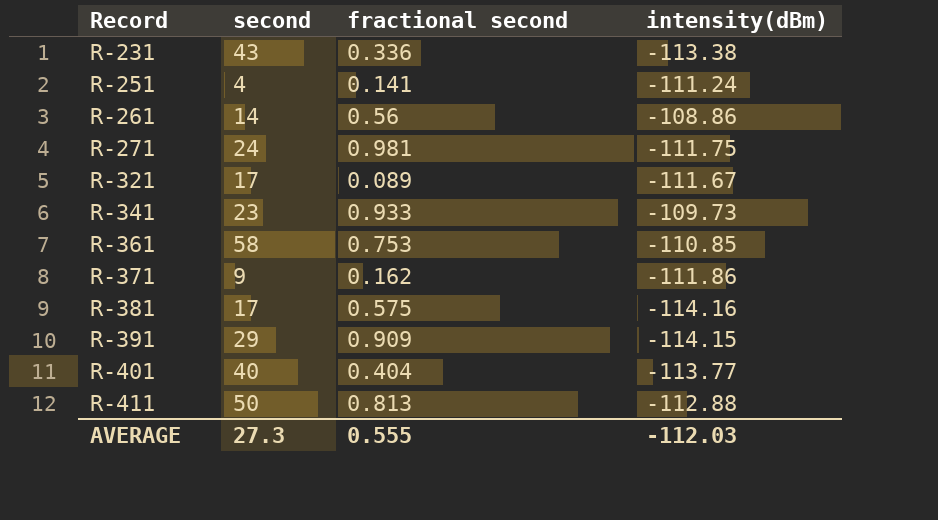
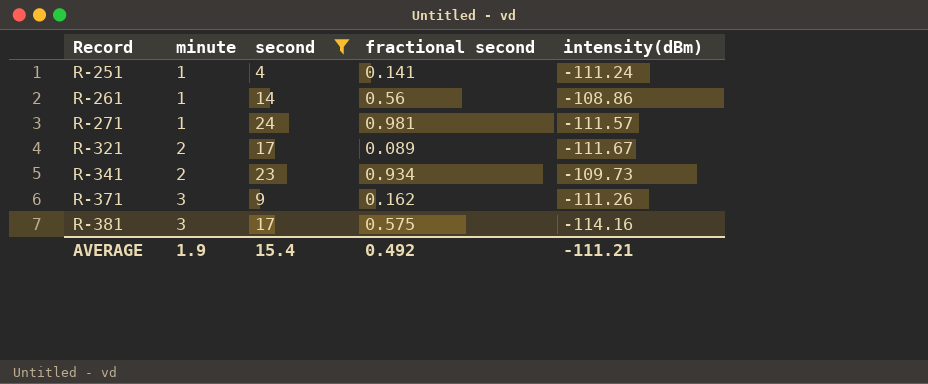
filter: none -> second <= 24
column minute | position: none -> 2
R-271 | intensity(dBm): -111.75 -> -111.57
R-341 | fractional second: 0.933 -> 0.934
R-371 | intensity(dBm): -111.86 -> -111.26
AVERAGE | second: 27.3 -> 15.4
AVERAGE | fractional second: 0.555 -> 0.492
AVERAGE | intensity(dBm): -112.03 -> -111.21

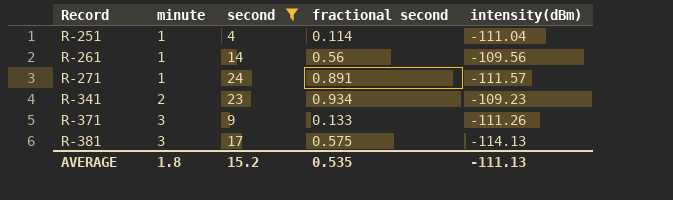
row R-321: 2 | 17 | 0.089 | -111.67 -> none
R-251 | fractional second: 0.141 -> 0.114
R-251 | intensity(dBm): -111.24 -> -111.04
R-261 | intensity(dBm): -108.86 -> -109.56
R-271 | fractional second: 0.981 -> 0.891
R-341 | intensity(dBm): -109.73 -> -109.23
R-371 | fractional second: 0.162 -> 0.133
R-381 | intensity(dBm): -114.16 -> -114.13
AVERAGE | minute: 1.9 -> 1.8
AVERAGE | second: 15.4 -> 15.2
AVERAGE | fractional second: 0.492 -> 0.535
AVERAGE | intensity(dBm): -111.21 -> -111.13

